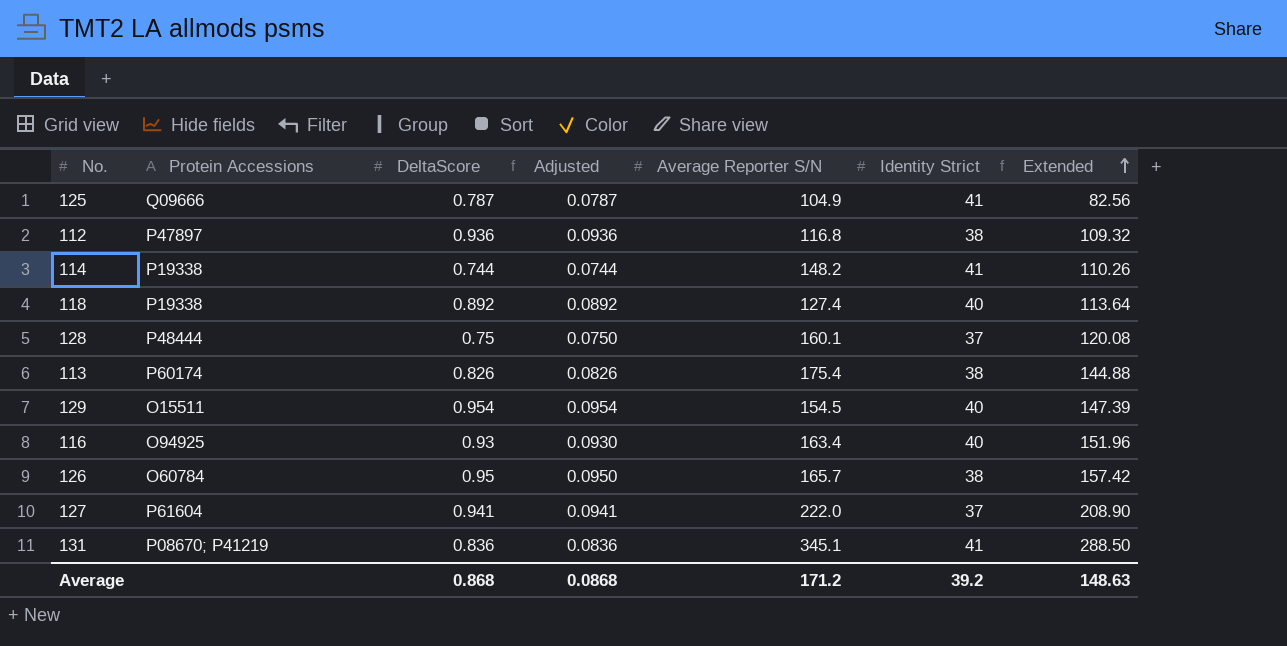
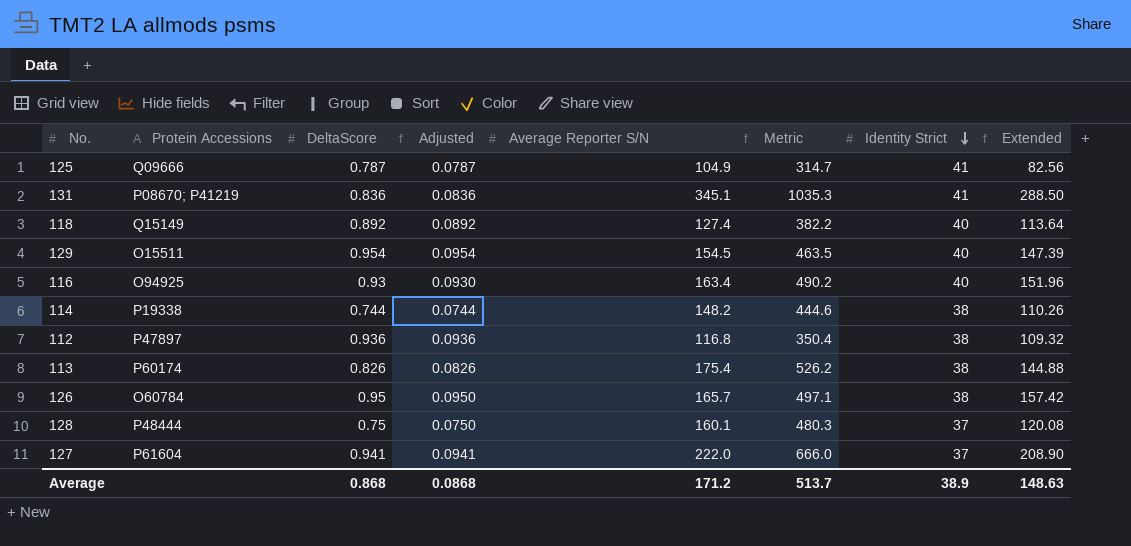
row order: Extended ascending -> Identity Strict descending
column Metric | formula: none -> [Average Reporter S/N] * 3
118 | Protein Accessions: P19338 -> Q15149
114 | Identity Strict: 41 -> 38
Average | Identity Strict: 39.2 -> 38.9

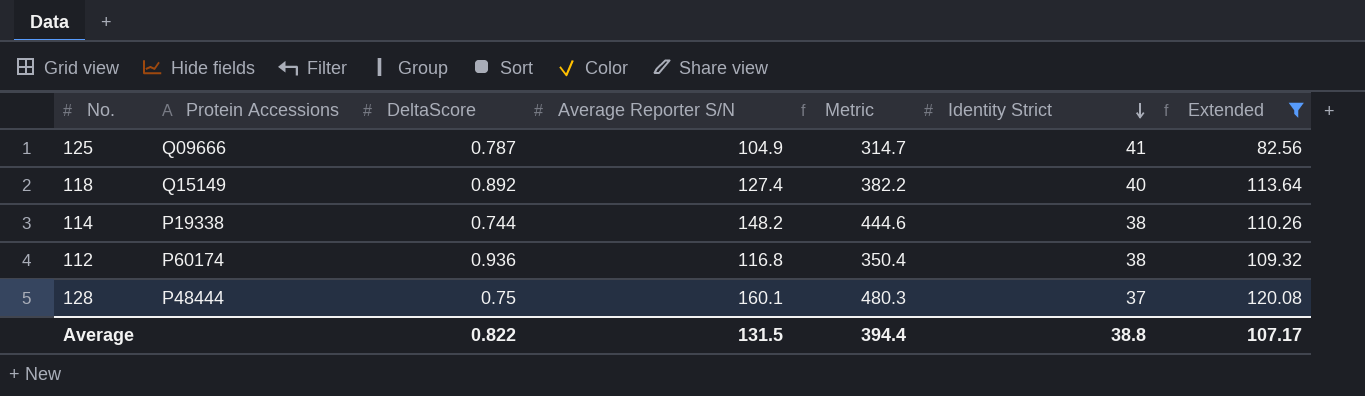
filter: none -> Extended <= 120.08
column Adjusted | formula: [DeltaScore] * 0.1 -> none
112 | Protein Accessions: P47897 -> P60174
Average | DeltaScore: 0.868 -> 0.822
Average | Average Reporter S/N: 171.2 -> 131.5
Average | Metric: 513.7 -> 394.4
Average | Identity Strict: 38.9 -> 38.8
Average | Extended: 148.63 -> 107.17

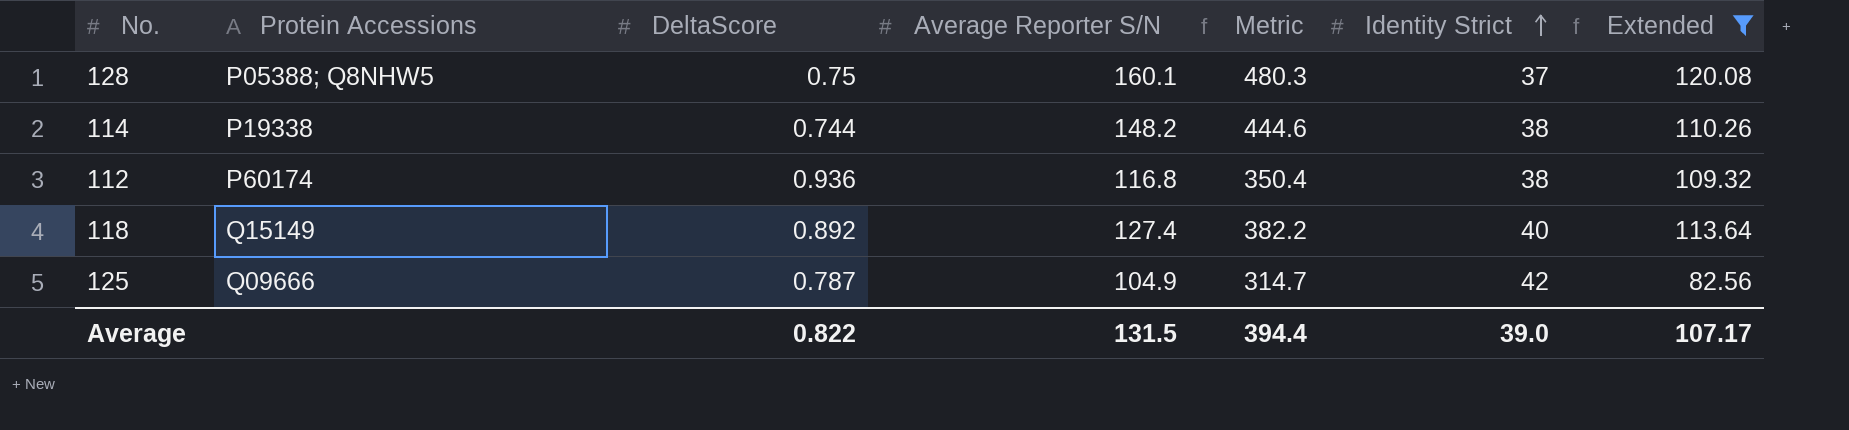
row order: Identity Strict descending -> Identity Strict ascending
128 | Protein Accessions: P48444 -> P05388; Q8NHW5
125 | Identity Strict: 41 -> 42
Average | Identity Strict: 38.8 -> 39.0

